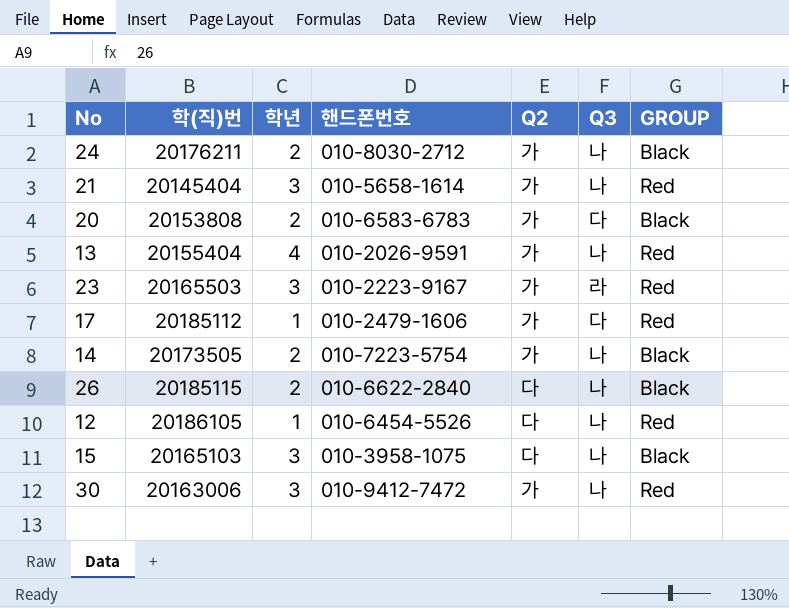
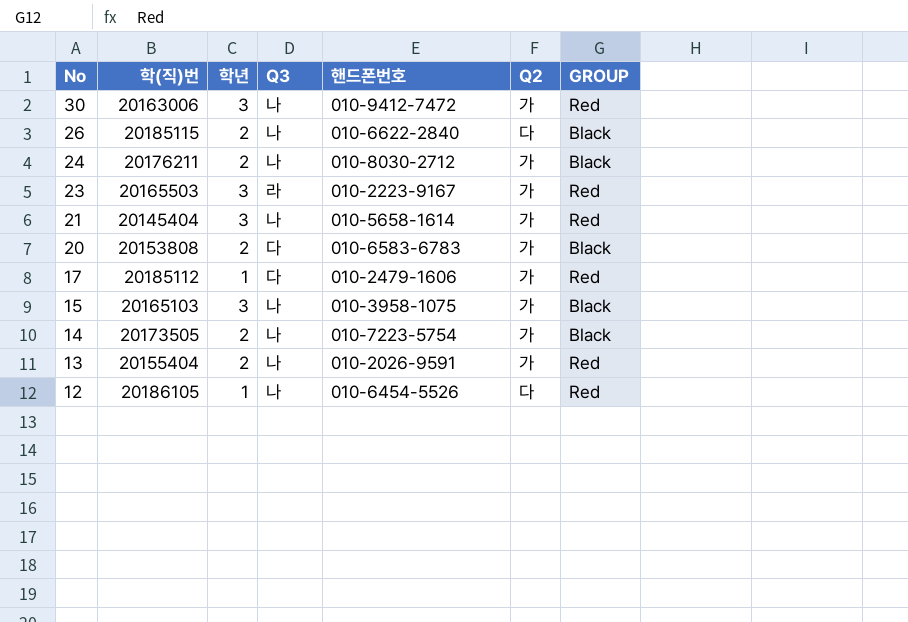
row order: none -> No descending
column Q3 | position: 6 -> 4
15 | Q2: 다 -> 가
13 | 학년: 4 -> 2

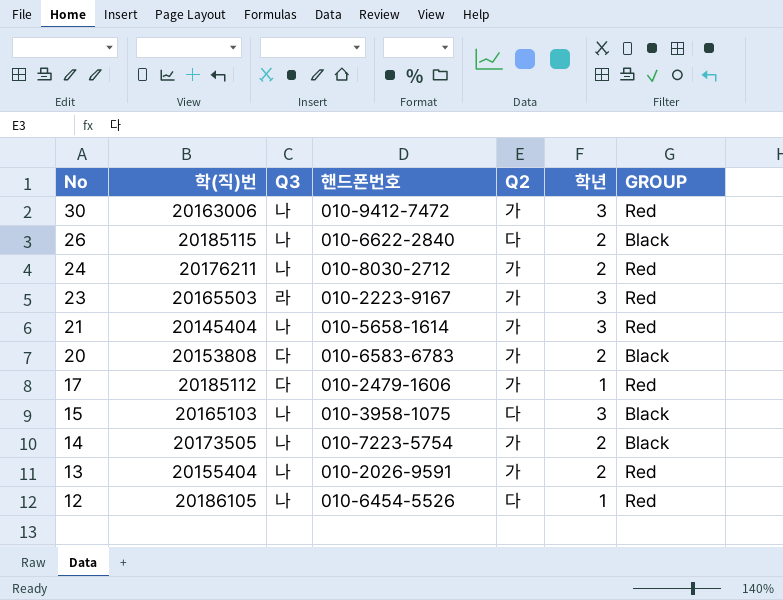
column 학년 | position: 3 -> 6
24 | GROUP: Black -> Red
15 | Q2: 가 -> 다

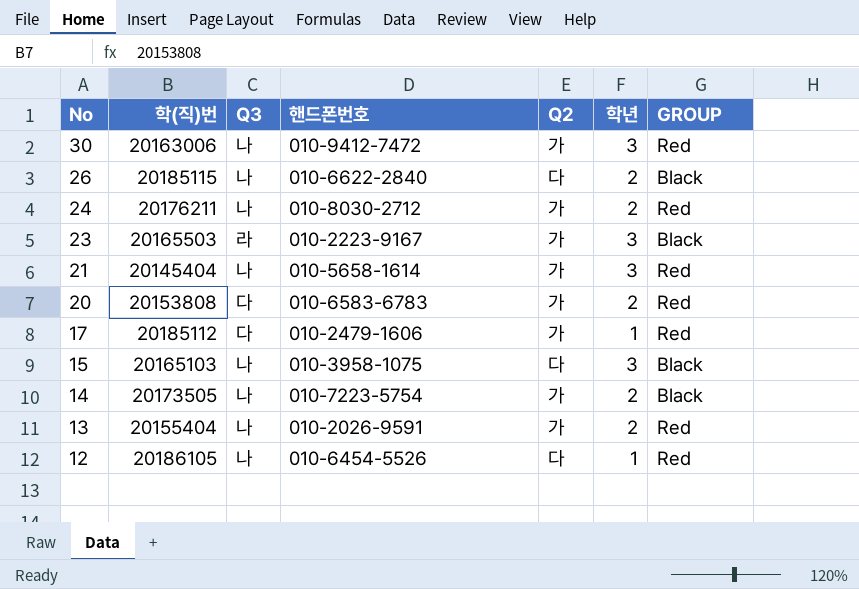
23 | GROUP: Red -> Black
20 | GROUP: Black -> Red

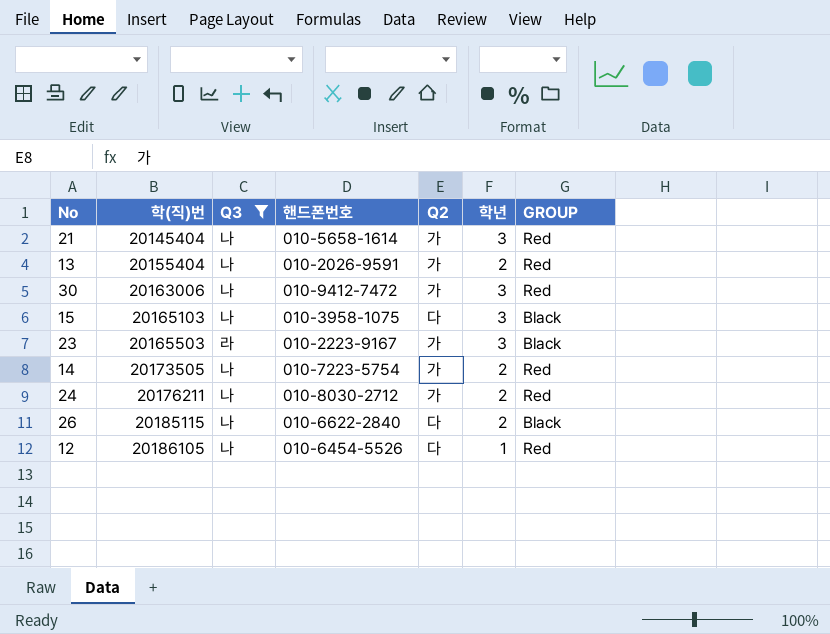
filter: none -> Q3 != 다
row order: No descending -> 학(직)번 ascending
14 | GROUP: Black -> Red

